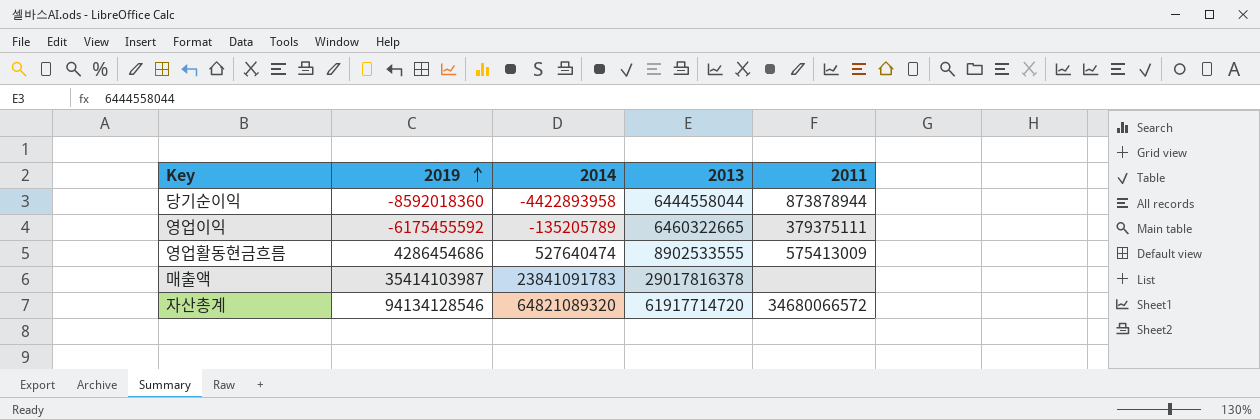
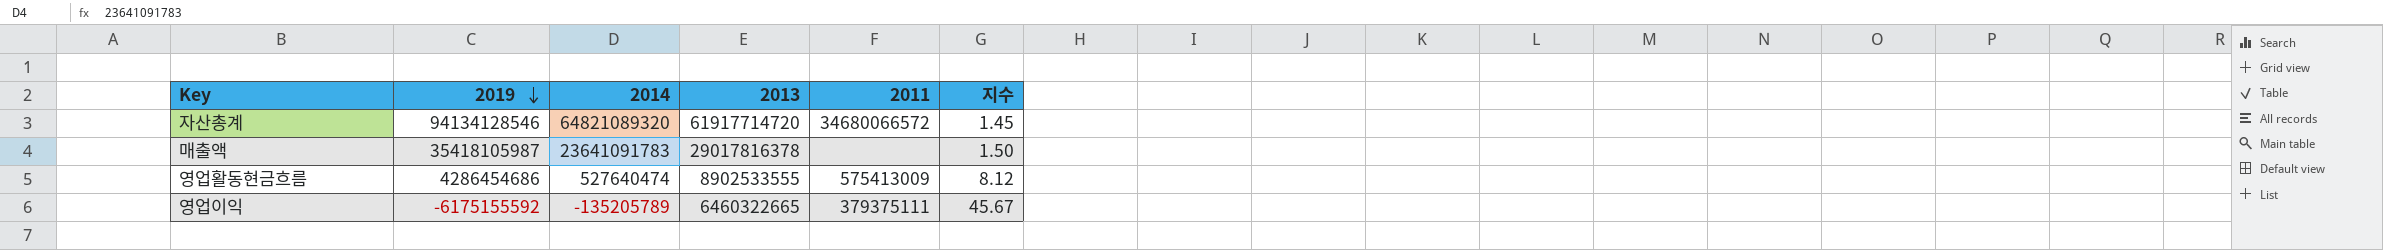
row order: 2019 ascending -> 2019 descending
column 지수 | formula: none -> [2019] / [2014]
row 당기순이익: -8592018360 | -4422893958 | 6444558044 | 873878944 -> none
매출액 | 2019: 35414103987 -> 35418105987
매출액 | 2014: 23841091783 -> 23641091783
영업이익 | 2019: -6175455592 -> -6175155592

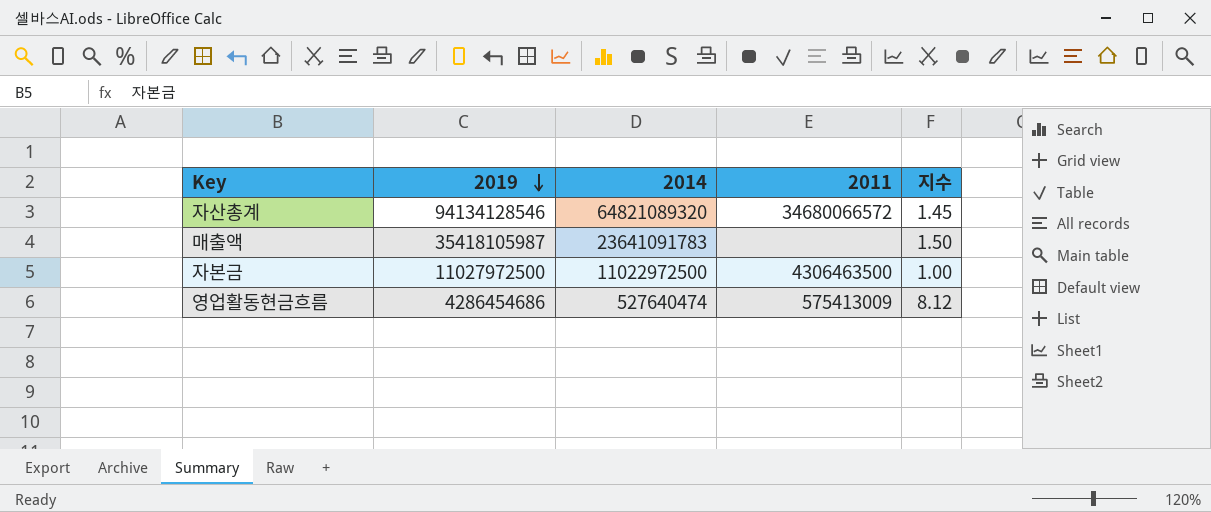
column 2013 | position: 4 -> none
row 영업이익: -6175155592 | -135205789 | 6460322665 | 379375111 | 45.67 -> none
row 자본금: none -> 11027972500 | 11022972500 | 4306463500 | 1.00

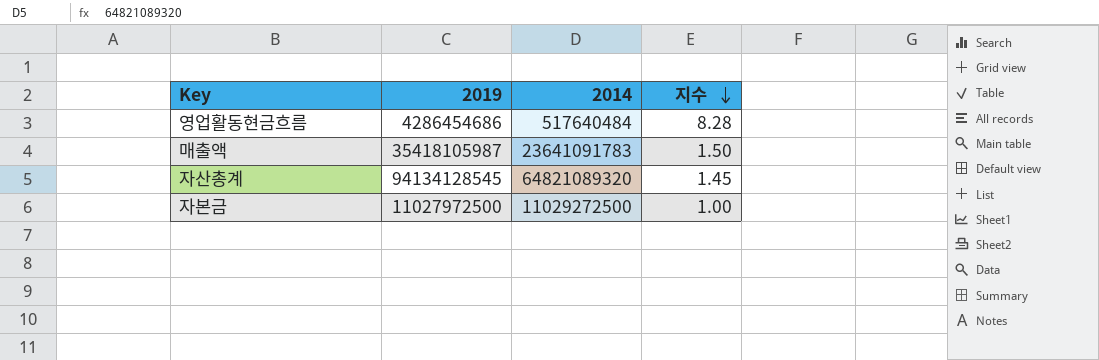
row order: 2019 descending -> 지수 descending
column 2011 | position: 4 -> none
영업활동현금흐름 | 2014: 527640474 -> 517640484
영업활동현금흐름 | 지수: 8.12 -> 8.28
자산총계 | 2019: 94134128546 -> 94134128545
자본금 | 2014: 11022972500 -> 11029272500

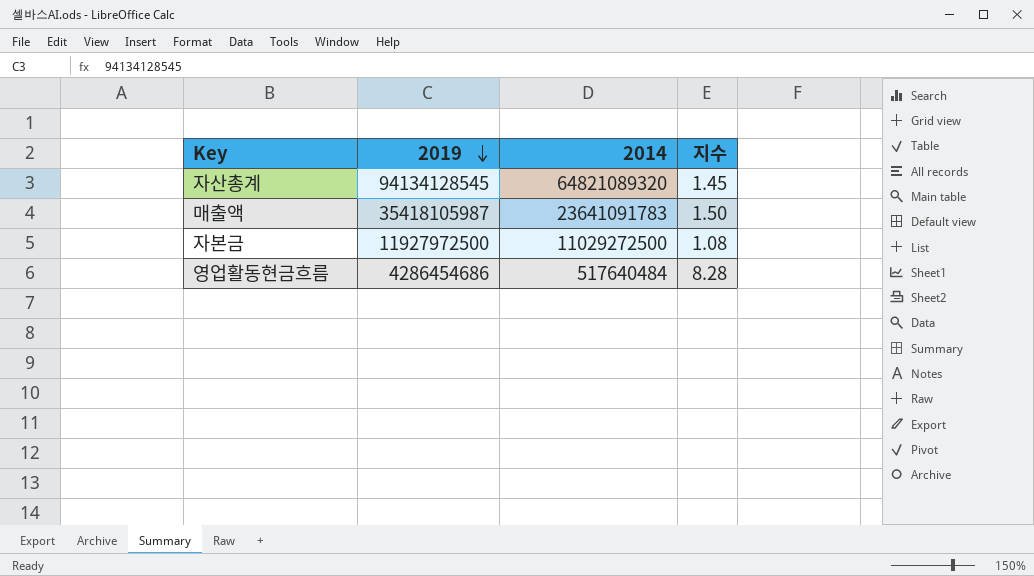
row order: 지수 descending -> 2019 descending
자본금 | 2019: 11027972500 -> 11927972500
자본금 | 지수: 1.00 -> 1.08

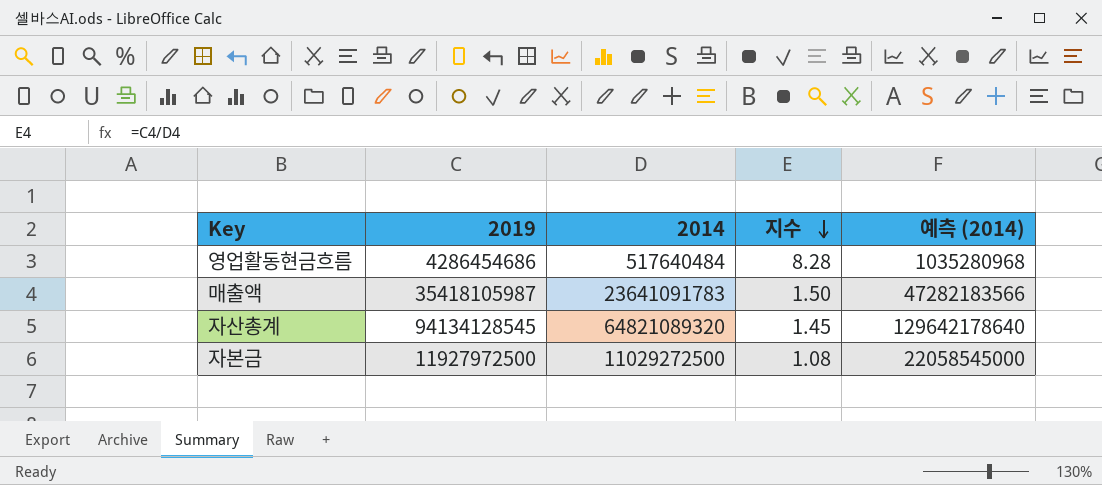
row order: 2019 descending -> 지수 descending
column 예측 (2014) | formula: none -> [2014] * 2

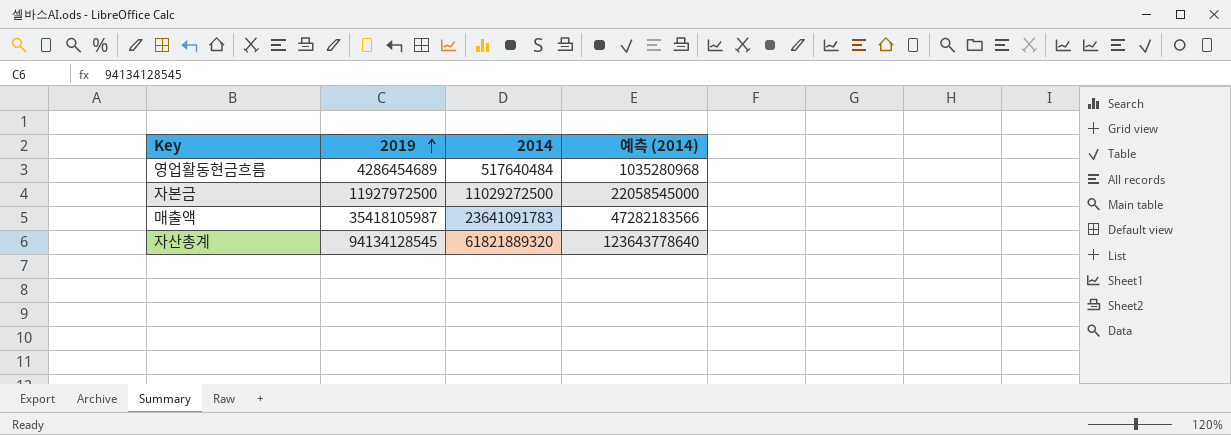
row order: 지수 descending -> 2019 ascending
column 지수 | formula: [2019] / [2014] -> none
영업활동현금흐름 | 2019: 4286454686 -> 4286454689
자산총계 | 2014: 64821089320 -> 61821889320
자산총계 | 예측 (2014): 129642178640 -> 123643778640

